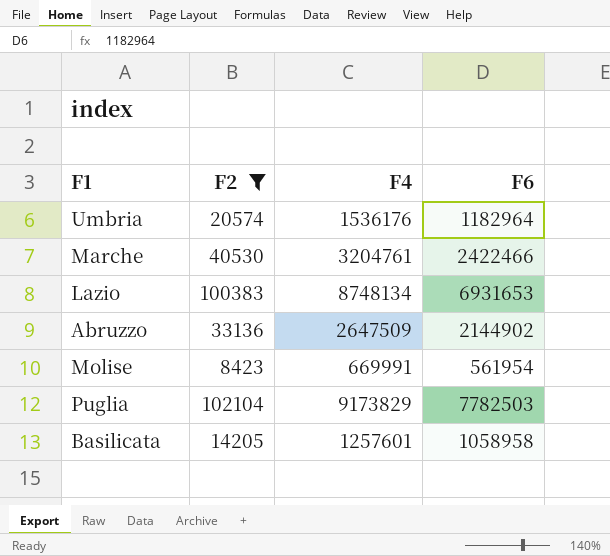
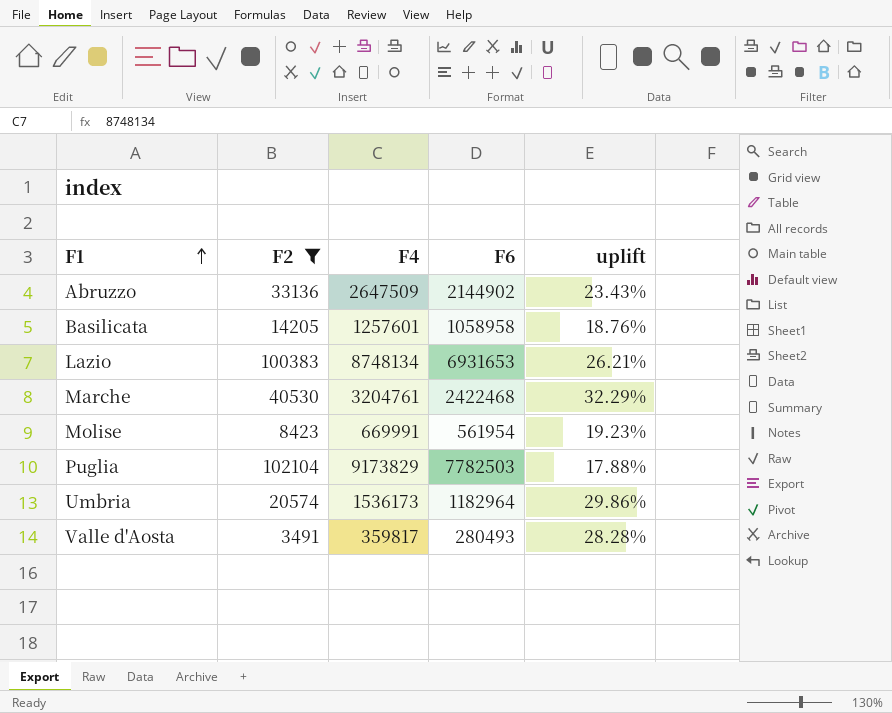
row order: none -> F1 ascending
column uplift | formula: none -> ([F4] - [F6]) / [F6]
Marche | F6: 2422466 -> 2422468
Umbria | F4: 1536176 -> 1536173
row Valle d'Aosta: none -> 3491 | 359817 | 280493 | 28.28%

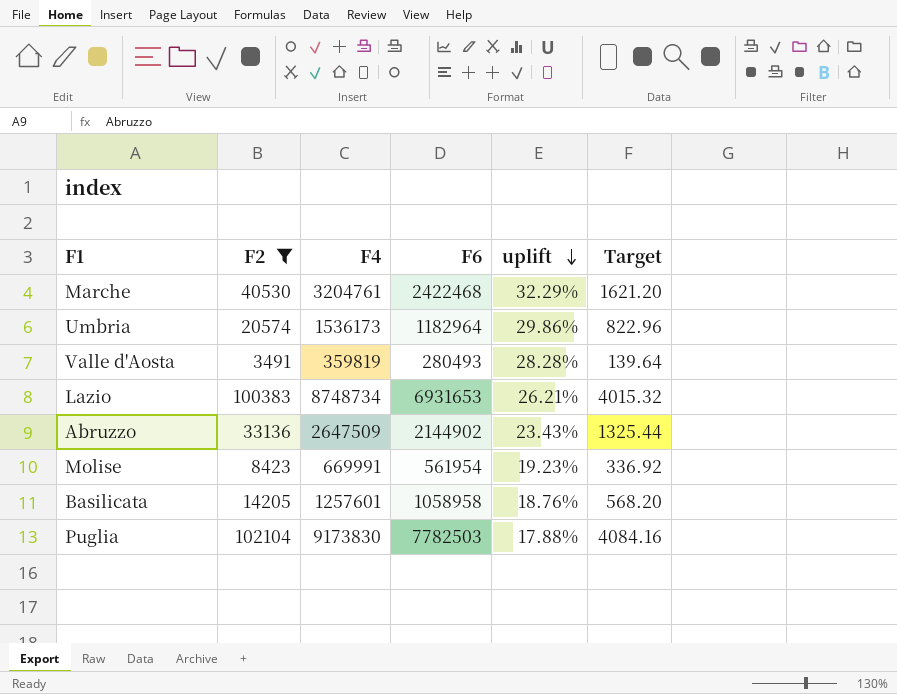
row order: F1 ascending -> uplift descending
column Target | formula: none -> [F2] * 0.04
Valle d'Aosta | F4: 359817 -> 359819
Lazio | F4: 8748134 -> 8748734
Puglia | F4: 9173829 -> 9173830

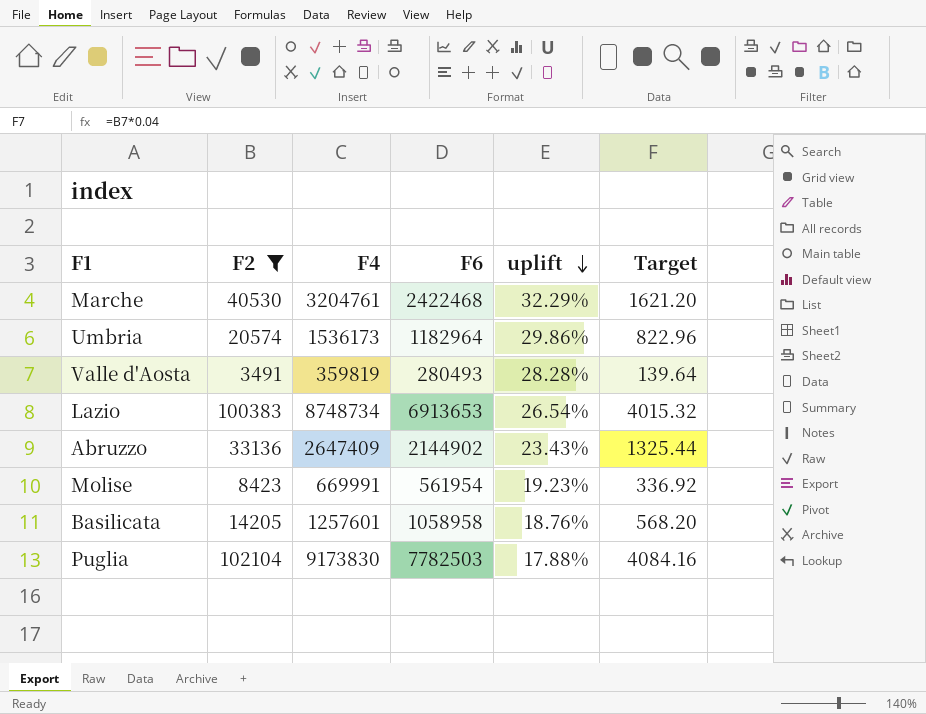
Lazio | F6: 6931653 -> 6913653
Lazio | uplift: 26.21% -> 26.54%
Abruzzo | F4: 2647509 -> 2647409

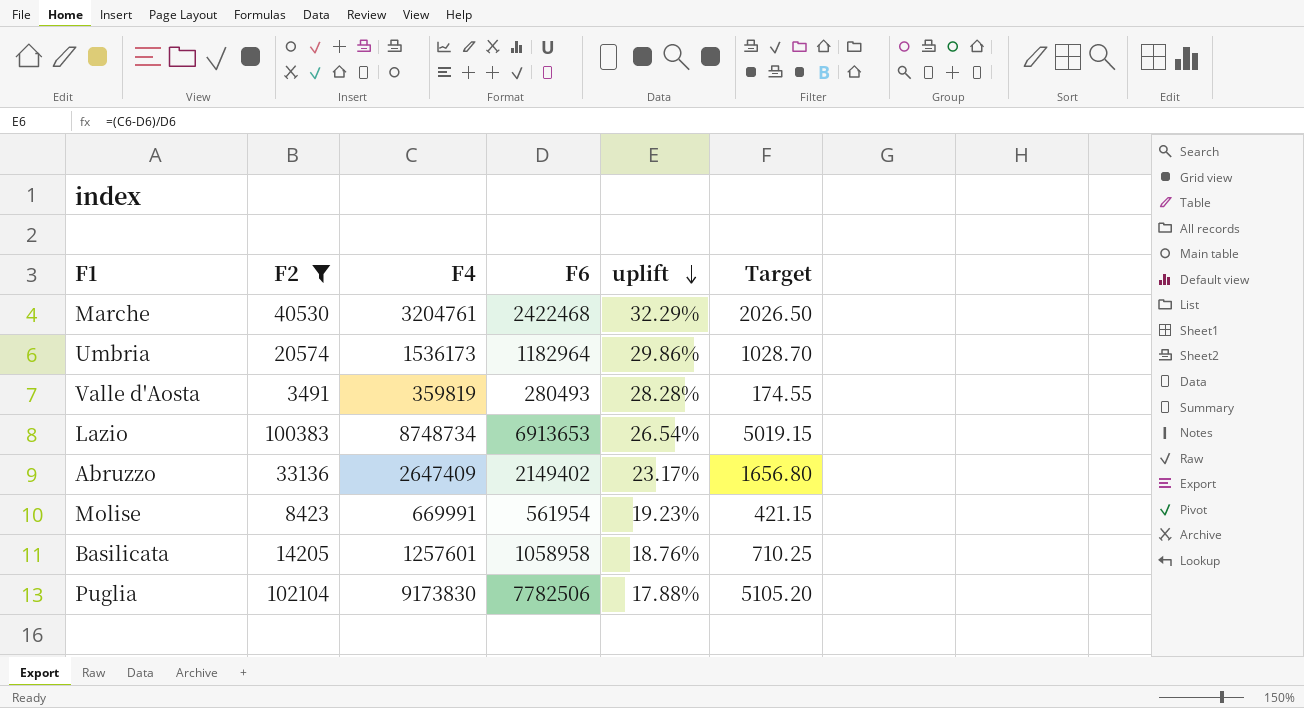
column Target | formula: [F2] * 0.04 -> [F2] * 0.05
Abruzzo | F6: 2144902 -> 2149402
Abruzzo | uplift: 23.43% -> 23.17%
Puglia | F6: 7782503 -> 7782506

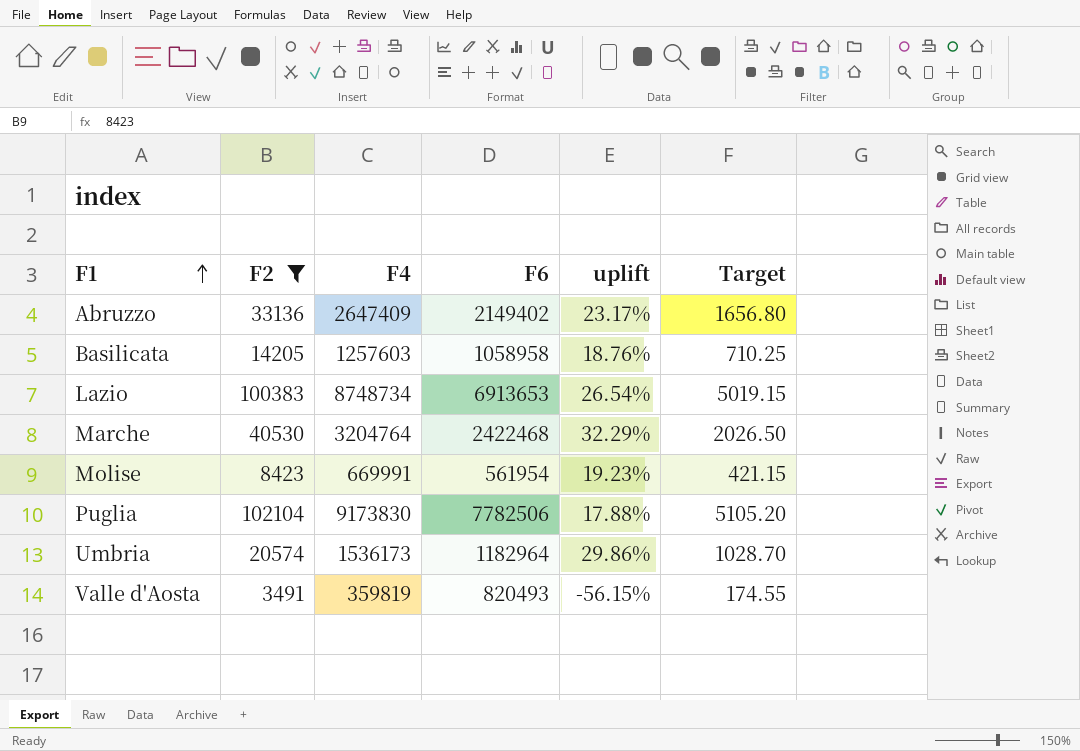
row order: uplift descending -> F1 ascending
Basilicata | F4: 1257601 -> 1257603
Marche | F4: 3204761 -> 3204764
Valle d'Aosta | F6: 280493 -> 820493
Valle d'Aosta | uplift: 28.28% -> -56.15%

